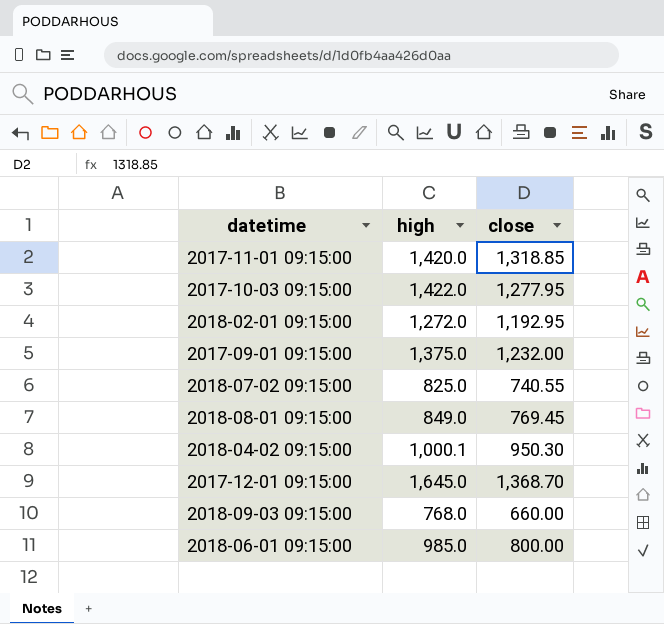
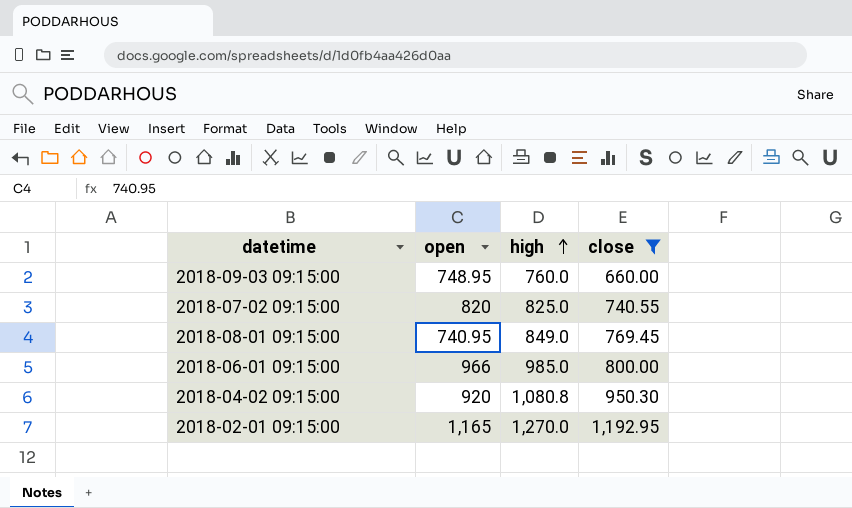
filter: none -> close <= 1,192.95
row order: none -> high ascending
column open | position: none -> 2
2018-09-03 09:15:00 | high: 768.0 -> 760.0
2018-04-02 09:15:00 | high: 1,000.1 -> 1,080.8
2018-02-01 09:15:00 | high: 1,272.0 -> 1,270.0

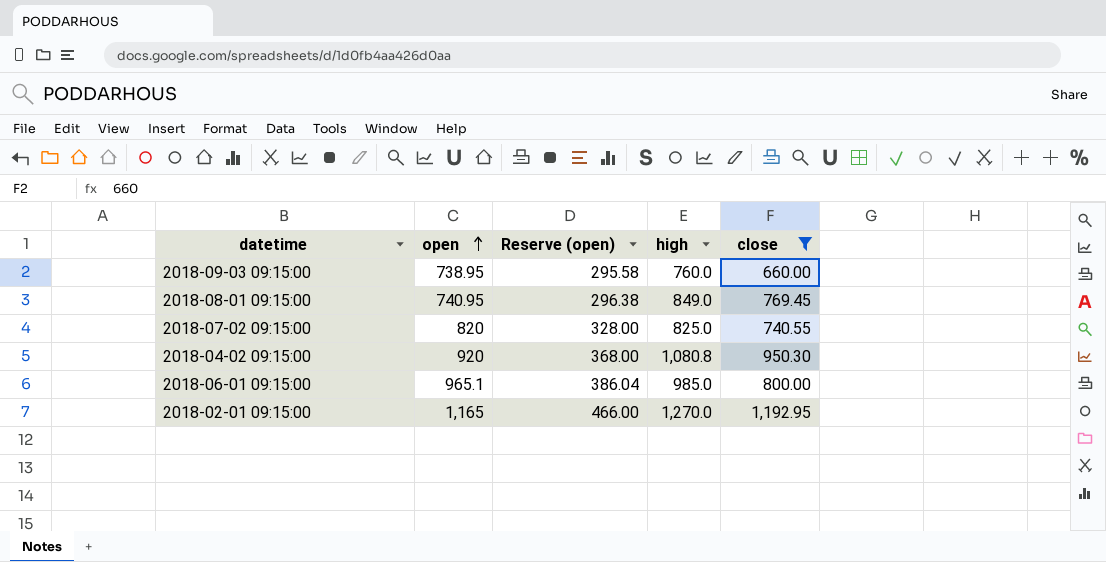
row order: high ascending -> open ascending
column Reserve (open) | formula: none -> [open] * 0.4
2018-09-03 09:15:00 | open: 748.95 -> 738.95
2018-06-01 09:15:00 | open: 966 -> 965.1

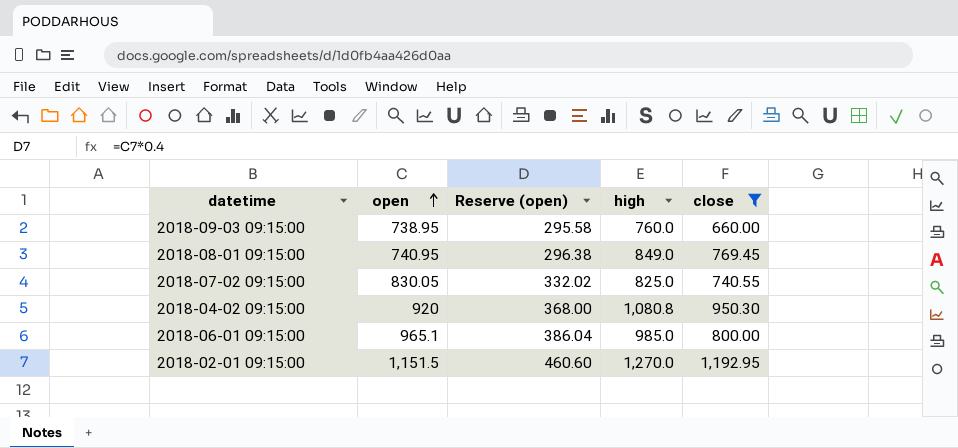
2018-07-02 09:15:00 | open: 820 -> 830.05
2018-07-02 09:15:00 | Reserve (open): 328.00 -> 332.02
2018-02-01 09:15:00 | open: 1,165 -> 1,151.5
2018-02-01 09:15:00 | Reserve (open): 466.00 -> 460.60

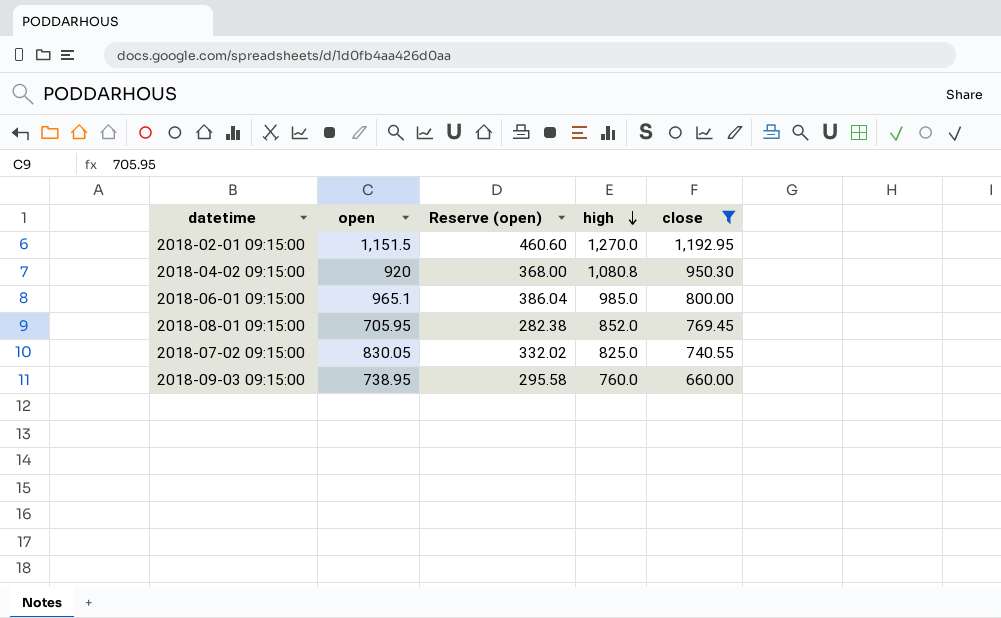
row order: open ascending -> high descending
2018-08-01 09:15:00 | open: 740.95 -> 705.95
2018-08-01 09:15:00 | Reserve (open): 296.38 -> 282.38
2018-08-01 09:15:00 | high: 849.0 -> 852.0

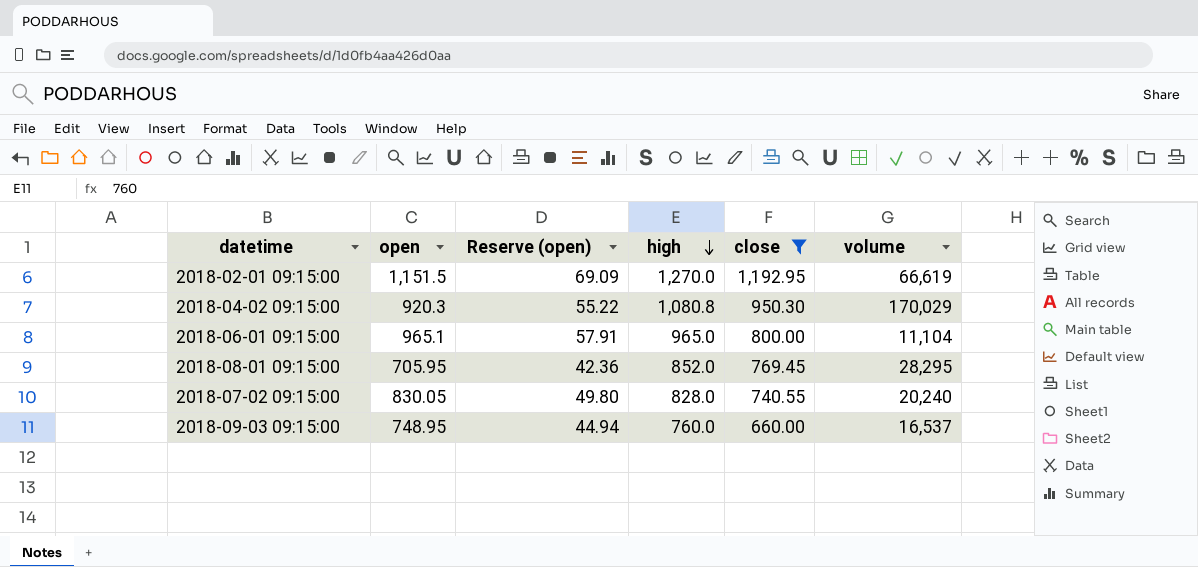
column Reserve (open) | formula: [open] * 0.4 -> [open] * 0.06
column volume | position: none -> 6
2018-04-02 09:15:00 | open: 920 -> 920.3
2018-06-01 09:15:00 | high: 985.0 -> 965.0
2018-07-02 09:15:00 | high: 825.0 -> 828.0
2018-09-03 09:15:00 | open: 738.95 -> 748.95

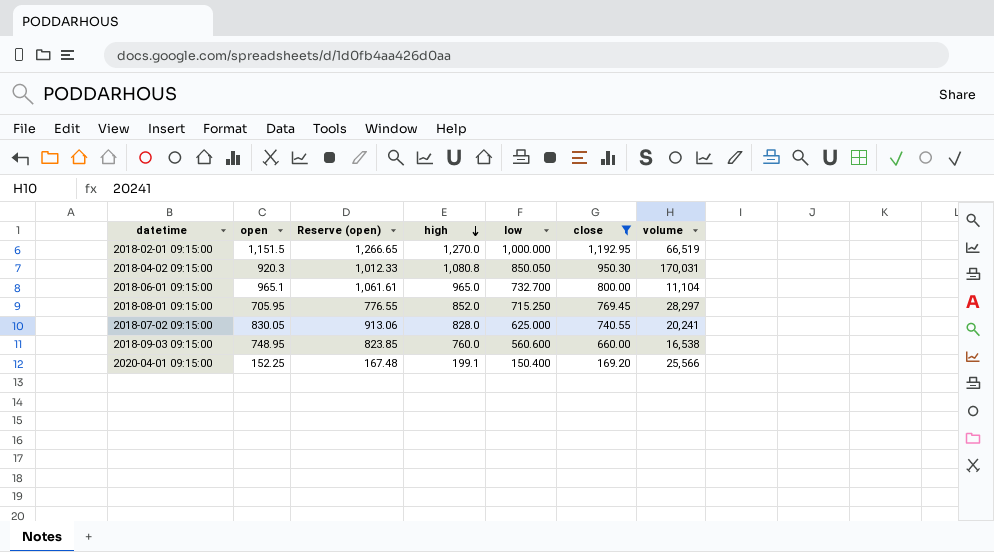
column Reserve (open) | formula: [open] * 0.06 -> [open] * 1.1
column low | position: none -> 5
2018-02-01 09:15:00 | volume: 66,619 -> 66,519
2018-04-02 09:15:00 | volume: 170,029 -> 170,031
2018-08-01 09:15:00 | volume: 28,295 -> 28,297
2018-07-02 09:15:00 | volume: 20,240 -> 20,241
2018-09-03 09:15:00 | volume: 16,537 -> 16,538
row 2020-04-01 09:15:00: none -> 152.25 | 167.48 | 199.1 | 150.400 | 169.20 | 25,566

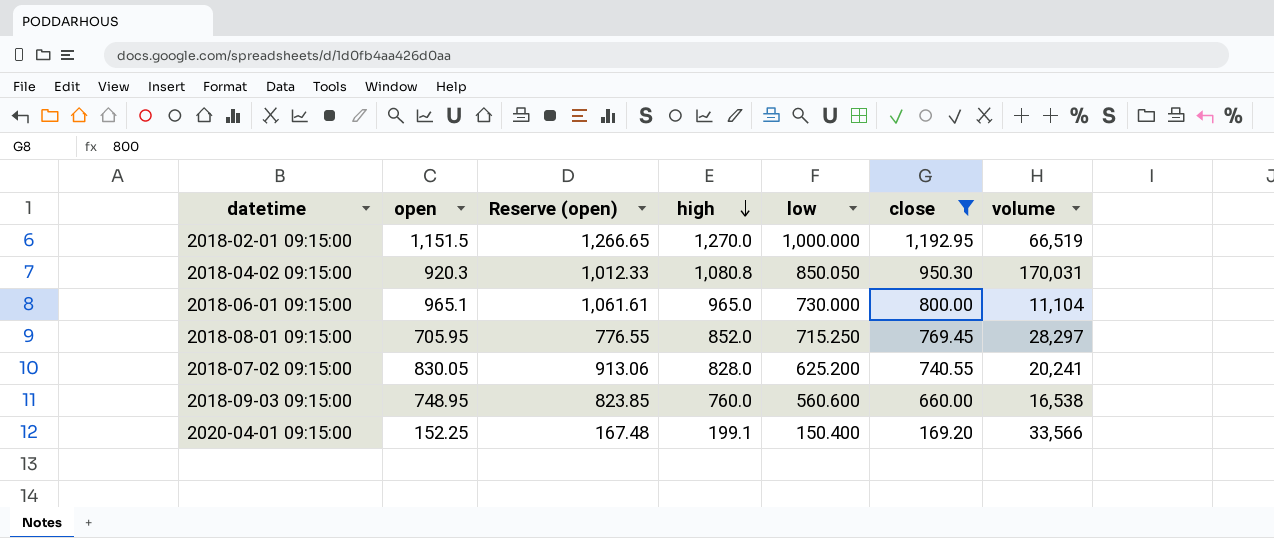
2018-06-01 09:15:00 | low: 732.700 -> 730.000
2018-07-02 09:15:00 | low: 625.000 -> 625.200
2020-04-01 09:15:00 | volume: 25,566 -> 33,566

